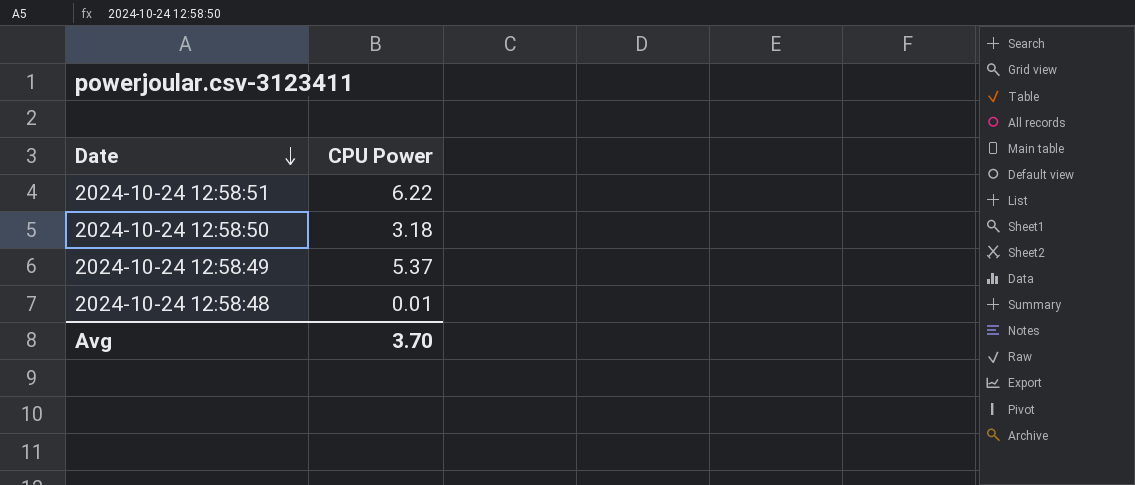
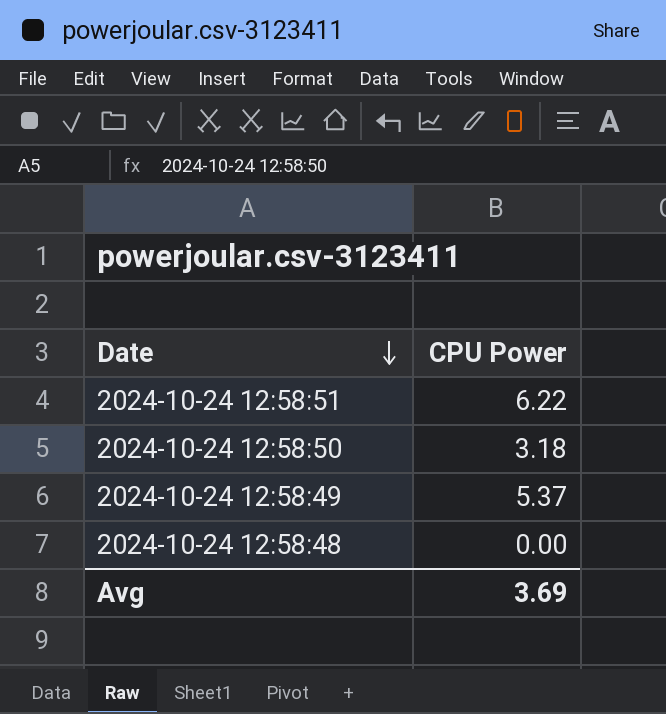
2024-10-24 12:58:48 | CPU Power: 0.01 -> 0.00
Avg | CPU Power: 3.70 -> 3.69

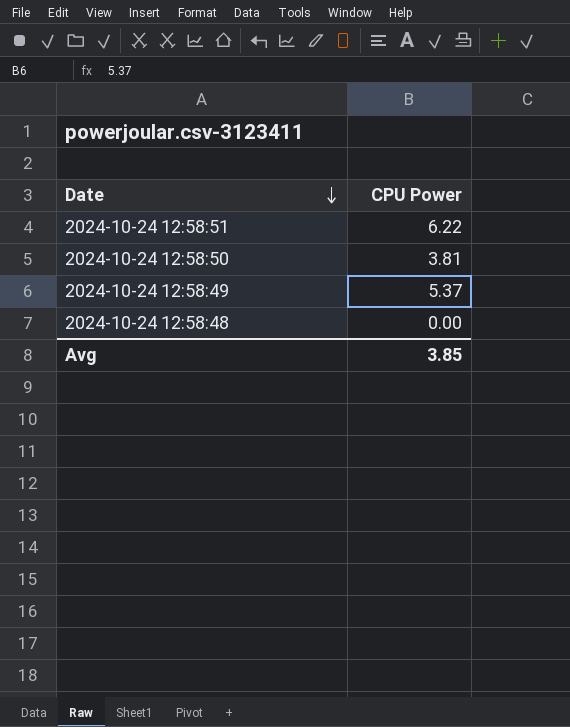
2024-10-24 12:58:50 | CPU Power: 3.18 -> 3.81
Avg | CPU Power: 3.69 -> 3.85

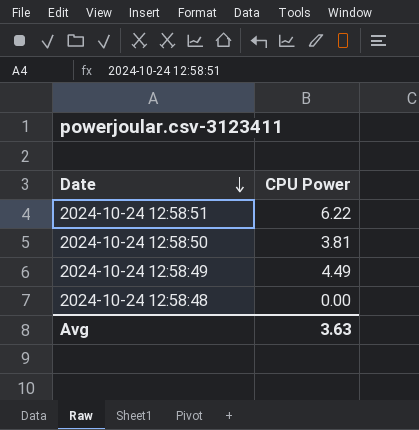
2024-10-24 12:58:49 | CPU Power: 5.37 -> 4.49
Avg | CPU Power: 3.85 -> 3.63

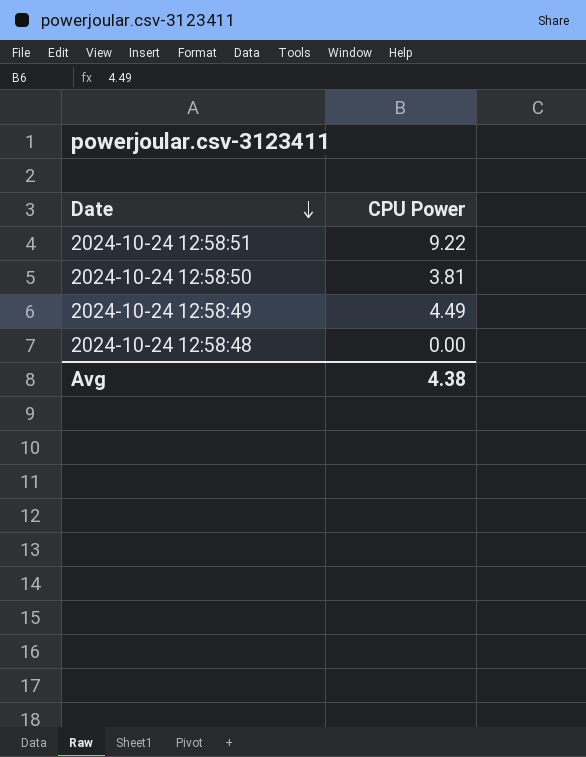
2024-10-24 12:58:51 | CPU Power: 6.22 -> 9.22
Avg | CPU Power: 3.63 -> 4.38

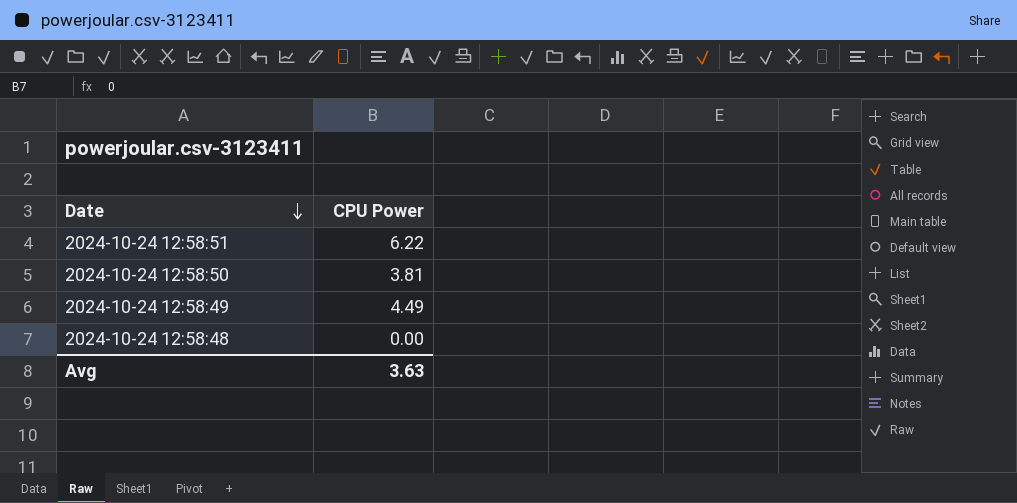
2024-10-24 12:58:51 | CPU Power: 9.22 -> 6.22
Avg | CPU Power: 4.38 -> 3.63

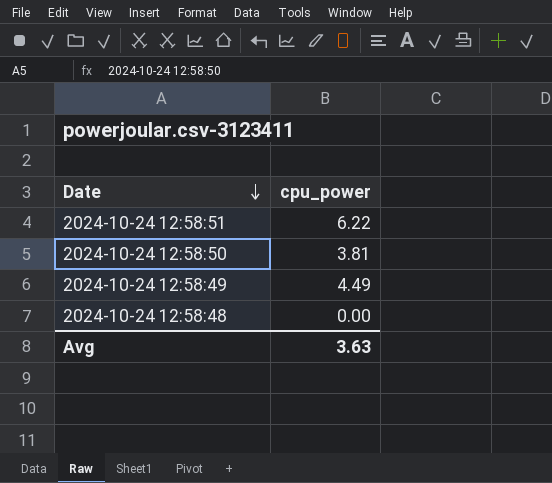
column name: CPU Power -> cpu_power

